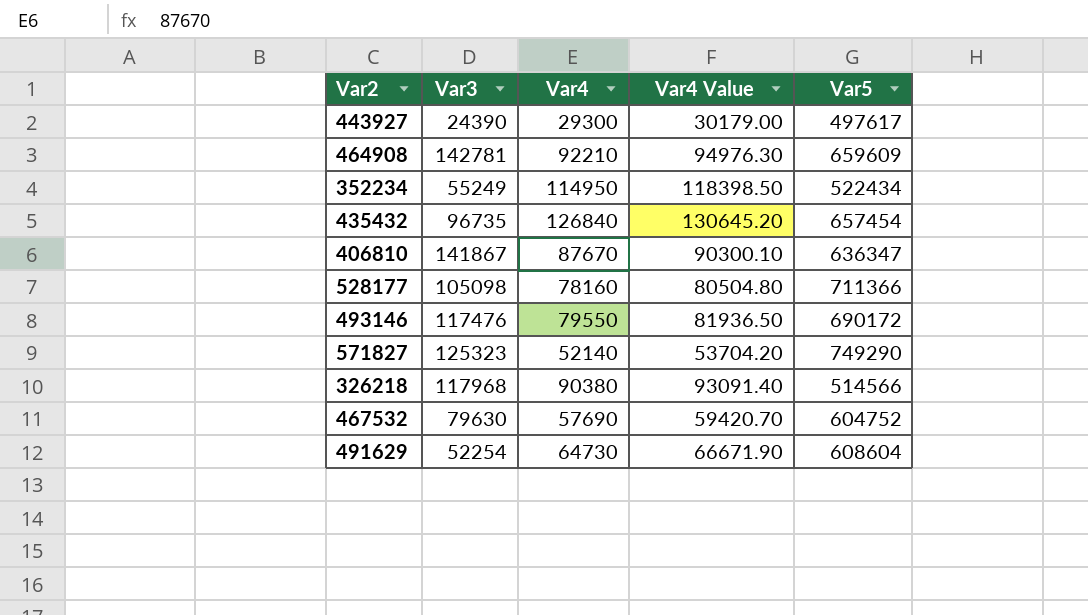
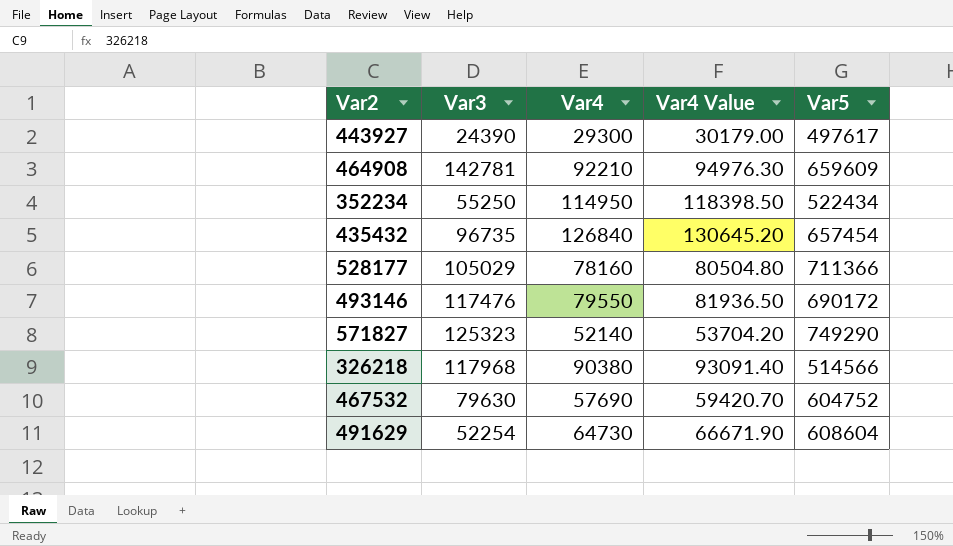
row 406810: 141867 | 87670 | 90300.10 | 636347 -> none
352234 | Var3: 55249 -> 55250
528177 | Var3: 105098 -> 105029

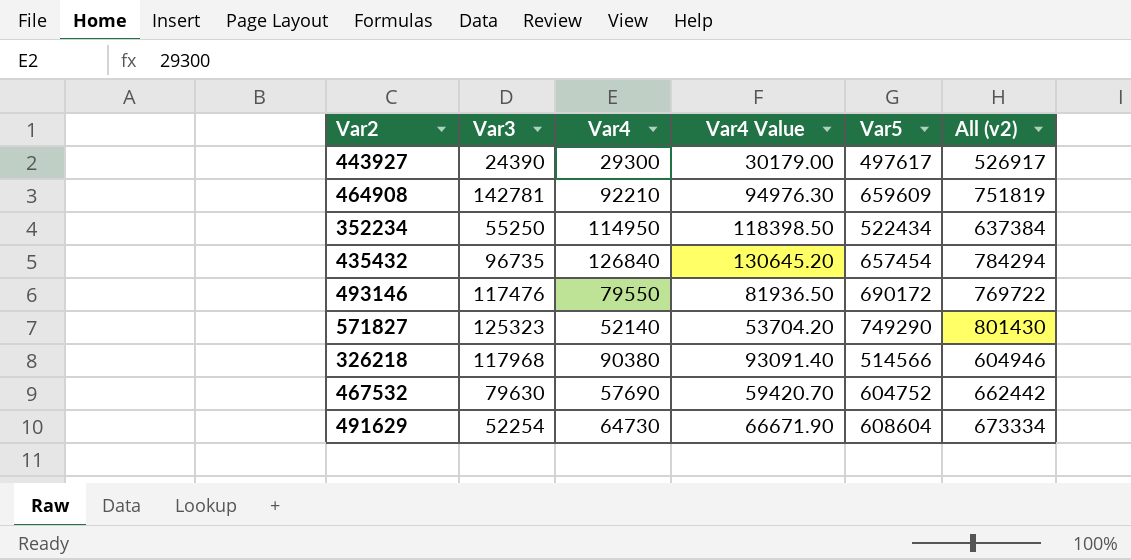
column All (v2) | formula: none -> [Var4] + [Var5]
row 528177: 105029 | 78160 | 80504.80 | 711366 -> none

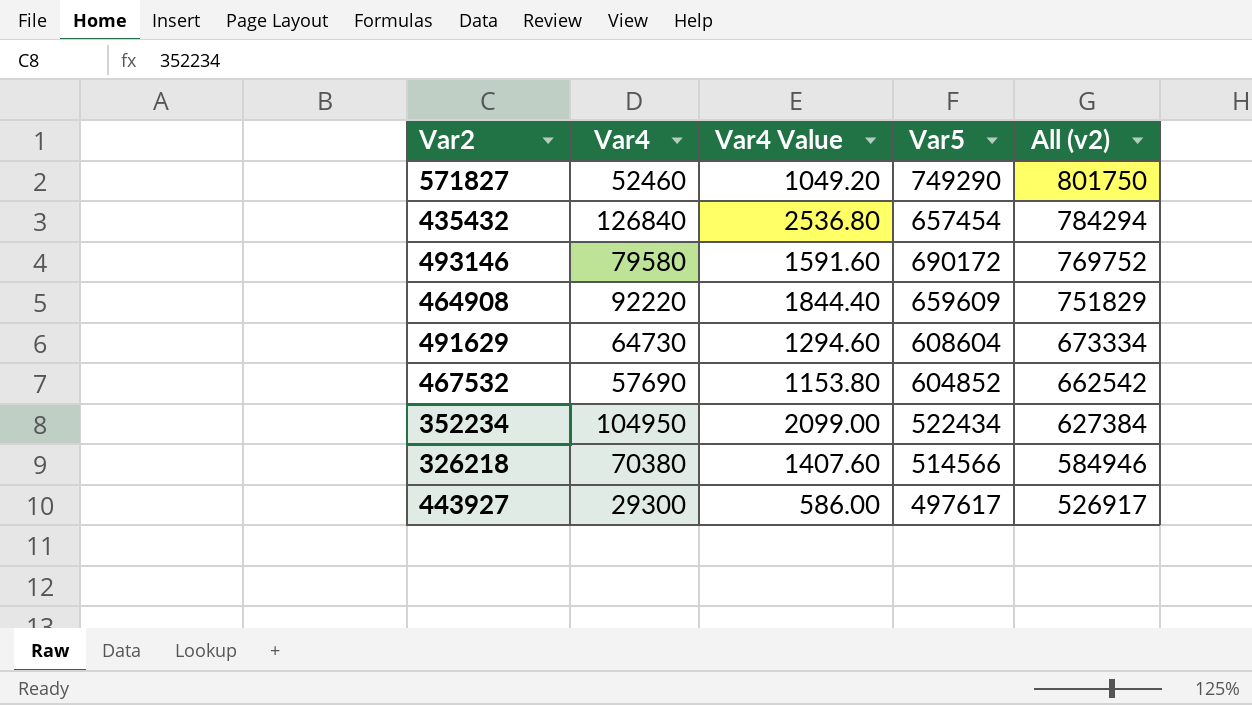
row order: none -> All (v2) descending
column Var3 | position: 2 -> none
column Var4 Value | formula: [Var4] * 1.03 -> [Var4] * 0.02
571827 | Var4: 52140 -> 52460
571827 | All (v2): 801430 -> 801750
493146 | Var4: 79550 -> 79580
493146 | All (v2): 769722 -> 769752
464908 | Var4: 92210 -> 92220
464908 | All (v2): 751819 -> 751829
467532 | Var5: 604752 -> 604852
467532 | All (v2): 662442 -> 662542
352234 | Var4: 114950 -> 104950
352234 | All (v2): 637384 -> 627384
326218 | Var4: 90380 -> 70380
326218 | All (v2): 604946 -> 584946

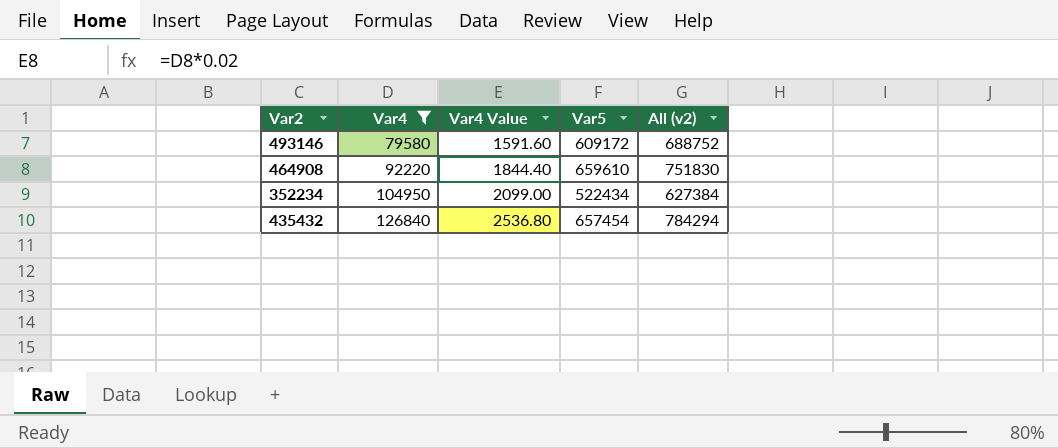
filter: none -> Var4 >= 79580
row order: All (v2) descending -> Var4 ascending
493146 | Var5: 690172 -> 609172
493146 | All (v2): 769752 -> 688752
464908 | Var5: 659609 -> 659610
464908 | All (v2): 751829 -> 751830

